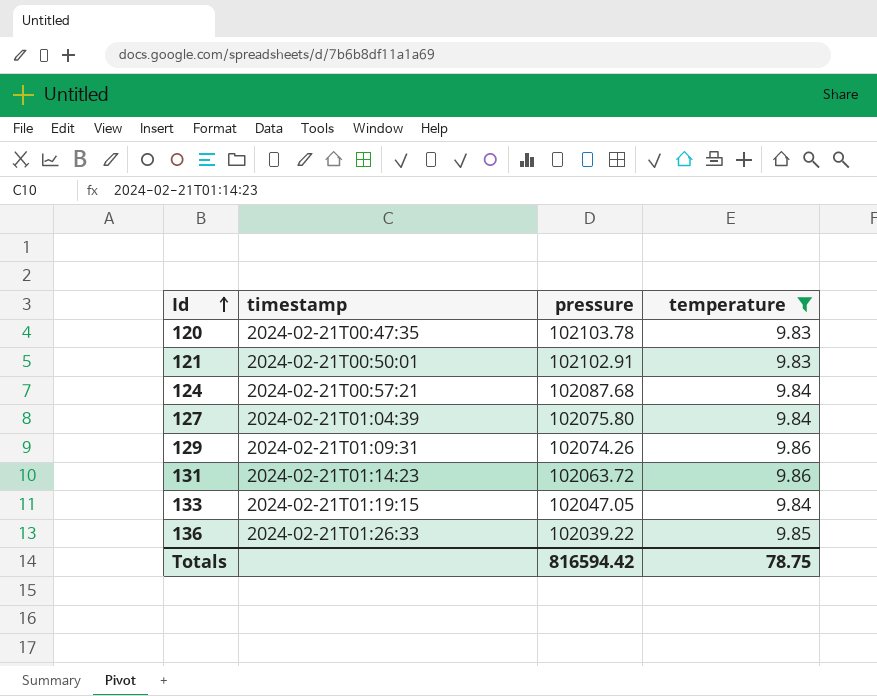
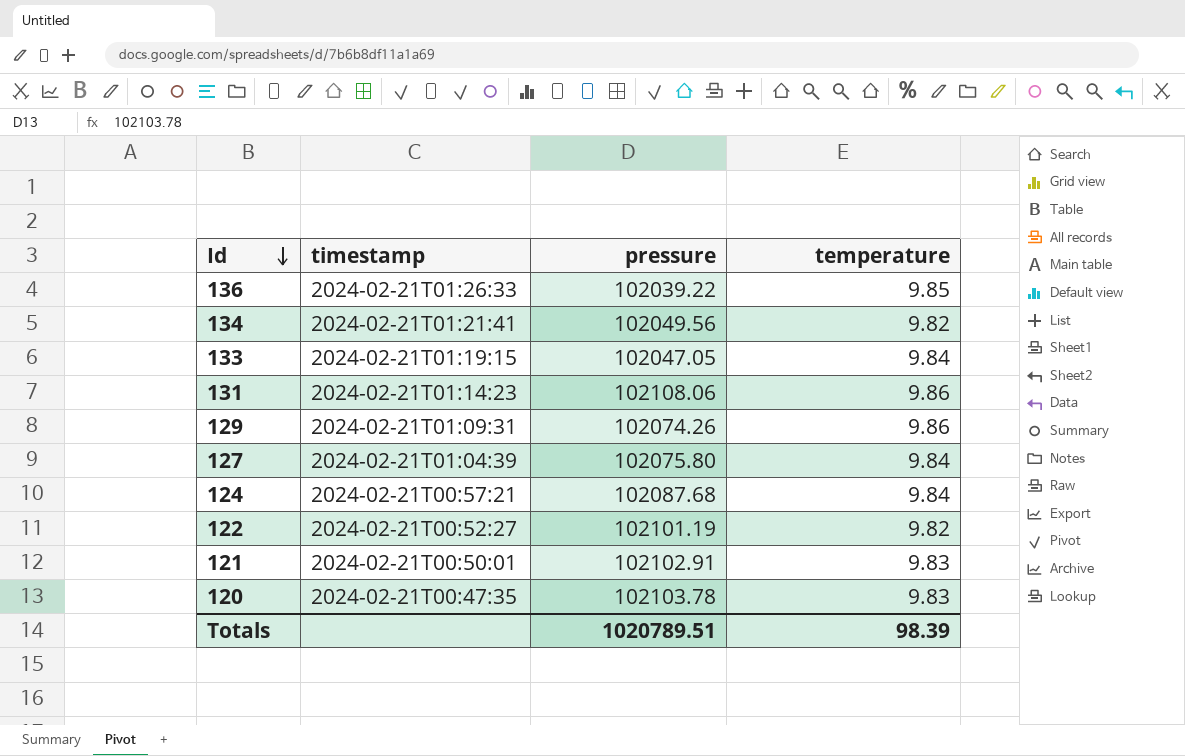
filter: temperature != 9.82 -> none
row order: Id ascending -> Id descending
131 | pressure: 102063.72 -> 102108.06
Totals | pressure: 816594.42 -> 1020789.51
Totals | temperature: 78.75 -> 98.39

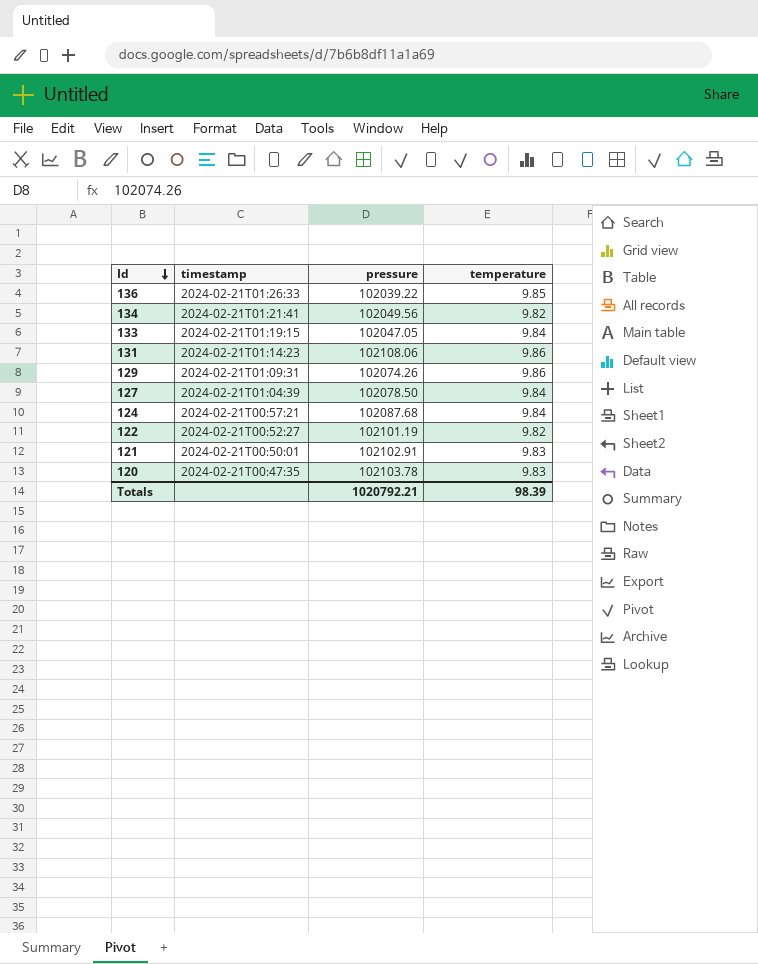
127 | pressure: 102075.80 -> 102078.50
Totals | pressure: 1020789.51 -> 1020792.21

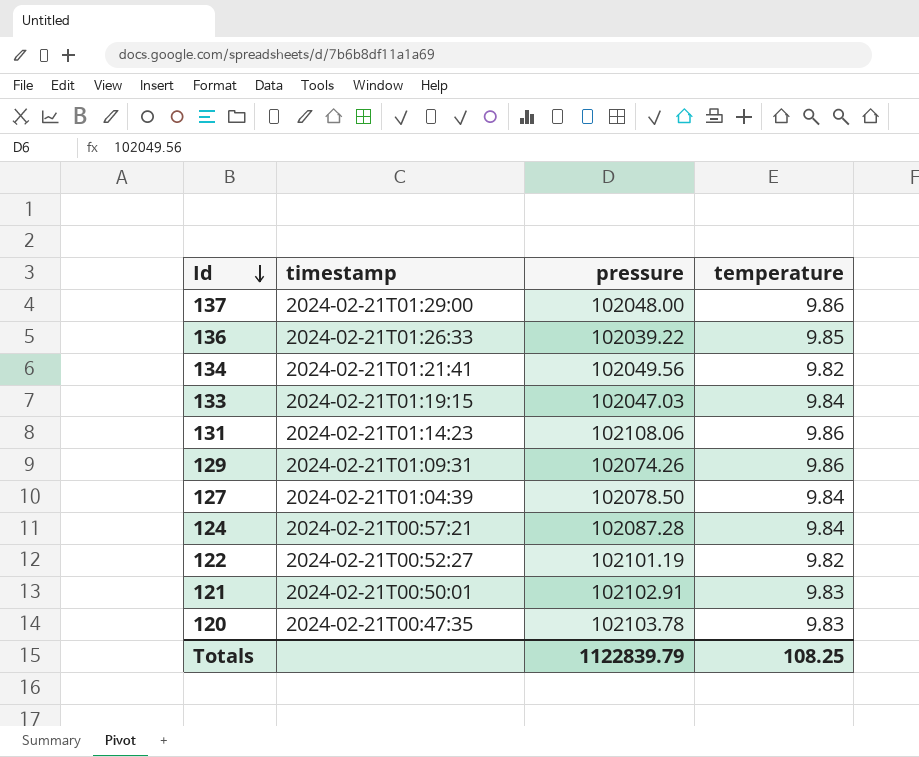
row 137: none -> 2024-02-21T01:29:00 | 102048.00 | 9.86
133 | pressure: 102047.05 -> 102047.03
124 | pressure: 102087.68 -> 102087.28
Totals | pressure: 1020792.21 -> 1122839.79
Totals | temperature: 98.39 -> 108.25

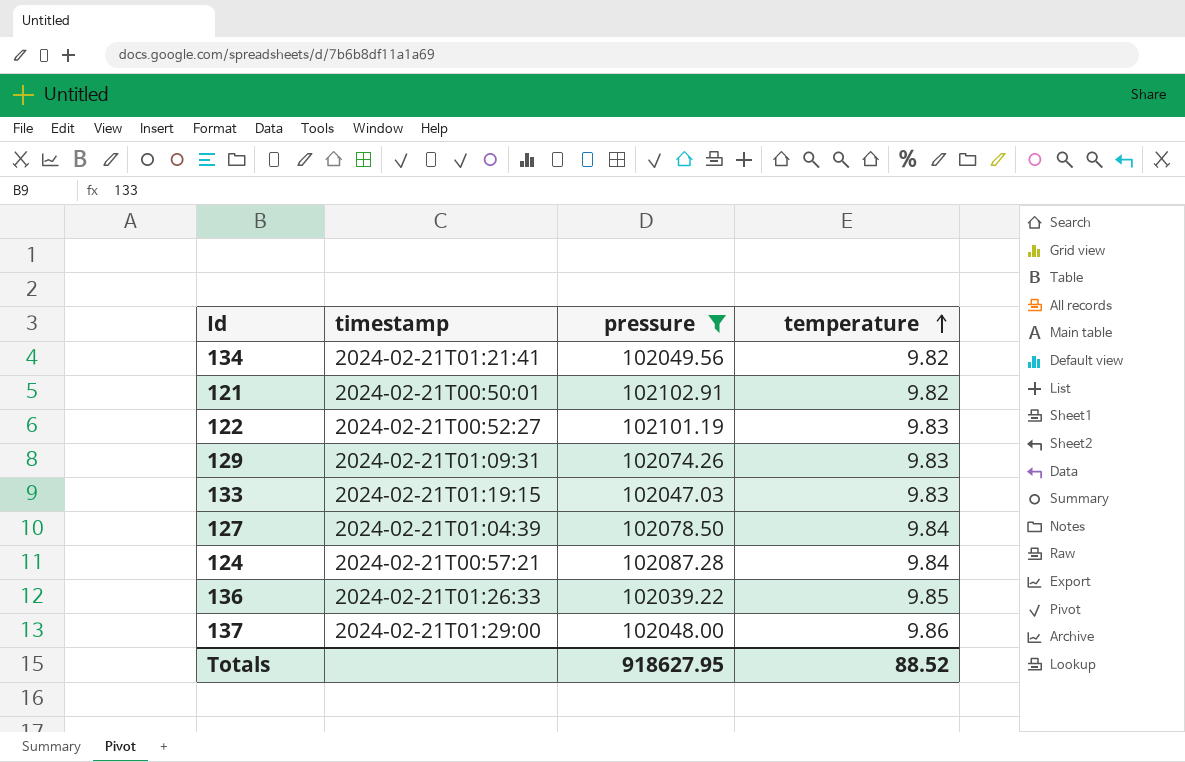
filter: none -> pressure <= 102102.91
row order: Id descending -> temperature ascending
121 | temperature: 9.83 -> 9.82
122 | temperature: 9.82 -> 9.83
129 | temperature: 9.86 -> 9.83
133 | temperature: 9.84 -> 9.83
Totals | pressure: 1122839.79 -> 918627.95
Totals | temperature: 108.25 -> 88.52

